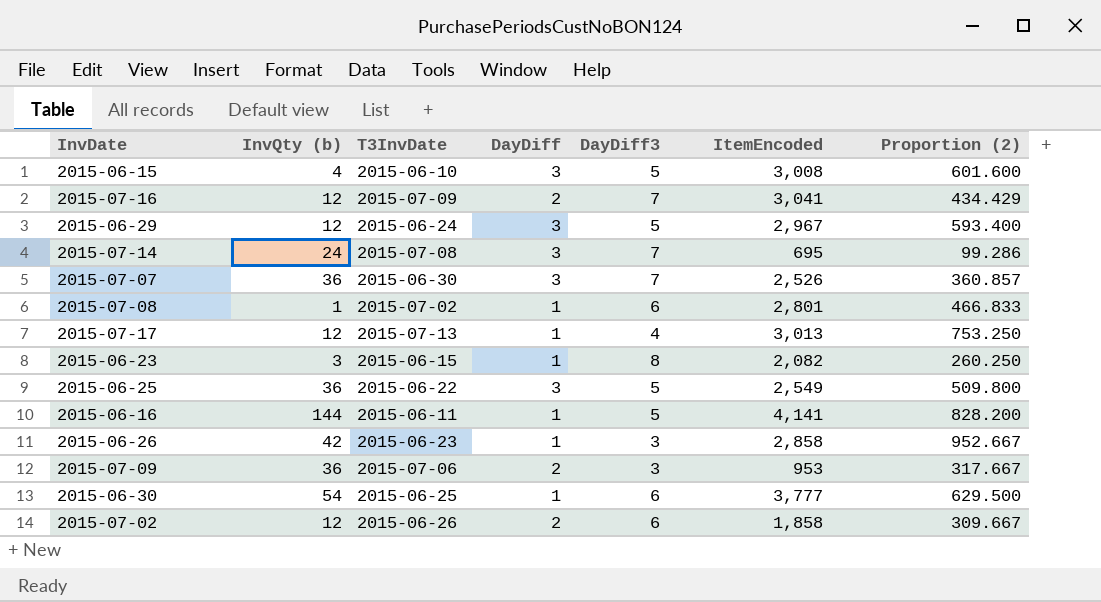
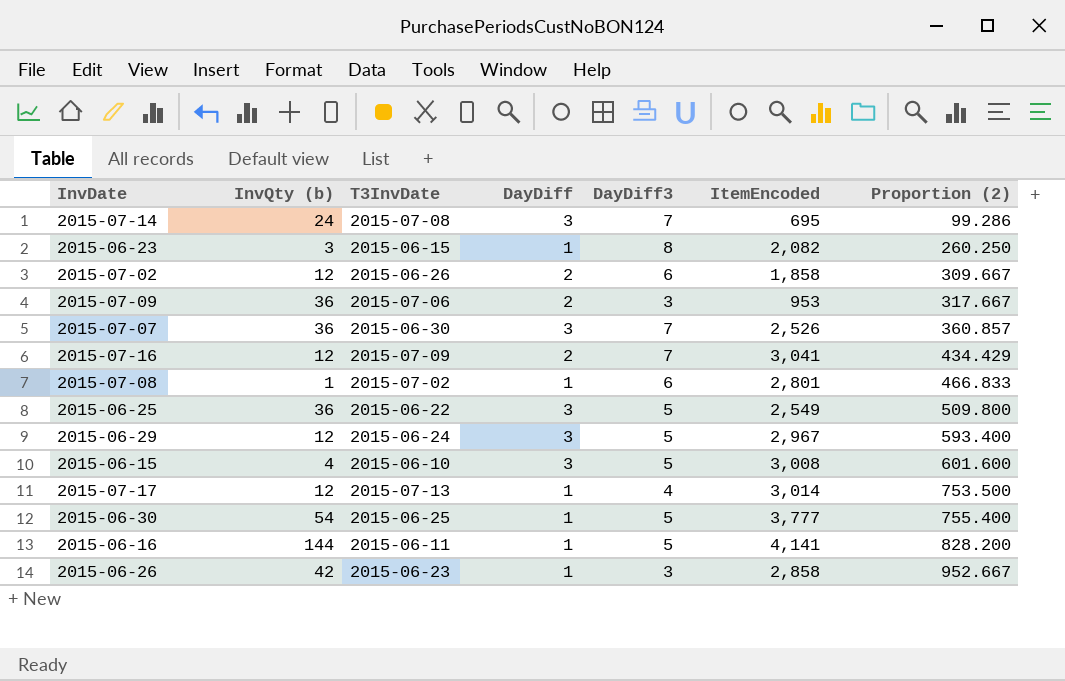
row order: none -> Proportion (2) ascending
2015-07-17 | ItemEncoded: 3,013 -> 3,014
2015-07-17 | Proportion (2): 753.250 -> 753.500
2015-06-30 | DayDiff3: 6 -> 5
2015-06-30 | Proportion (2): 629.500 -> 755.400

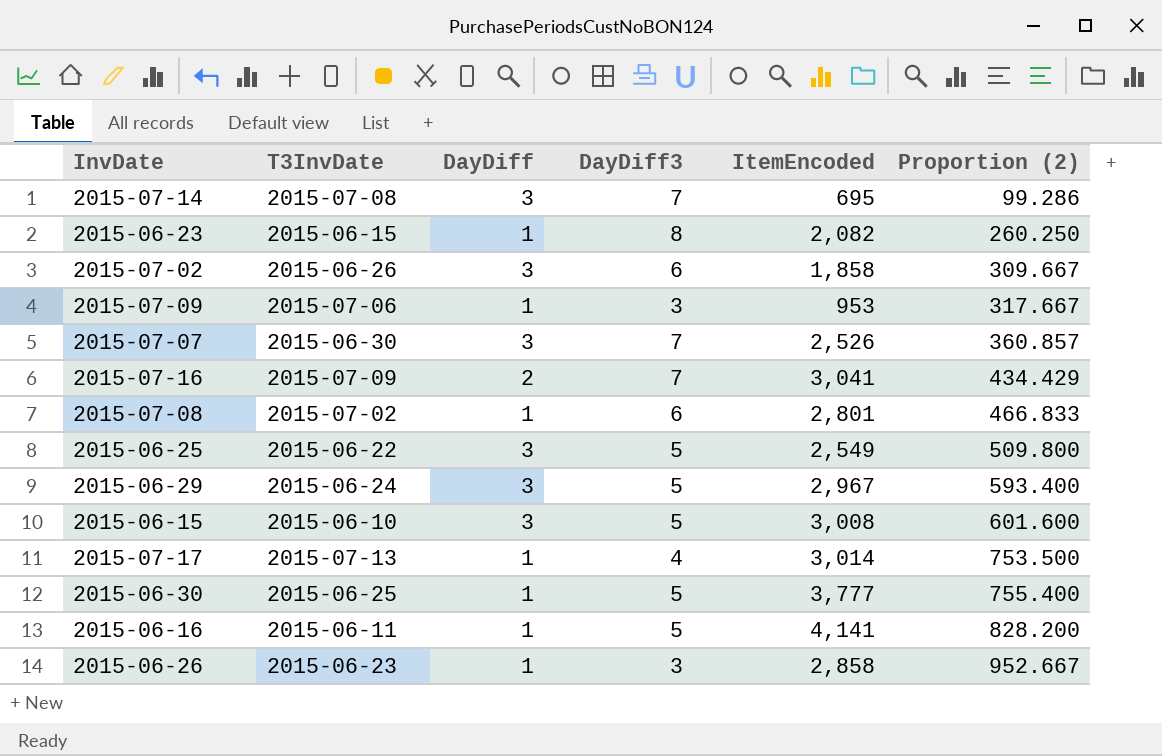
column InvQty (b) | position: 2 -> none
2015-07-02 | DayDiff: 2 -> 3
2015-07-09 | DayDiff: 2 -> 1

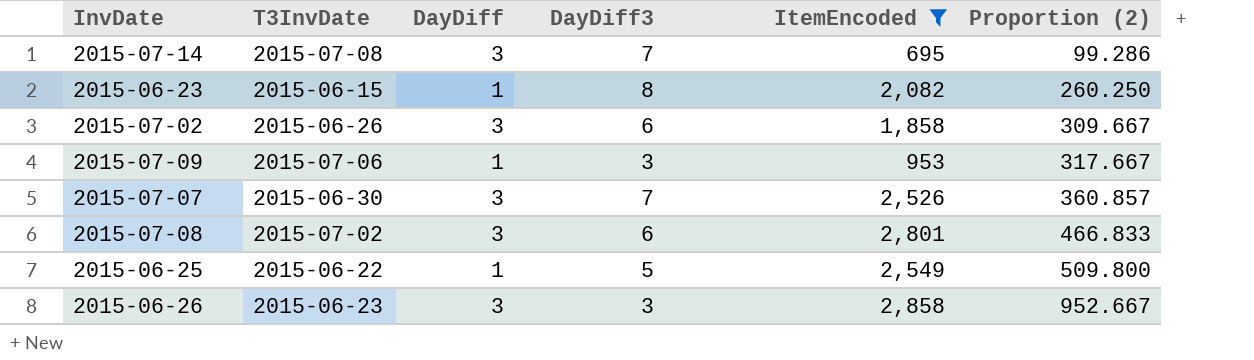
filter: none -> ItemEncoded <= 2,858
2015-07-08 | DayDiff: 1 -> 3
2015-06-25 | DayDiff: 3 -> 1
2015-06-26 | DayDiff: 1 -> 3

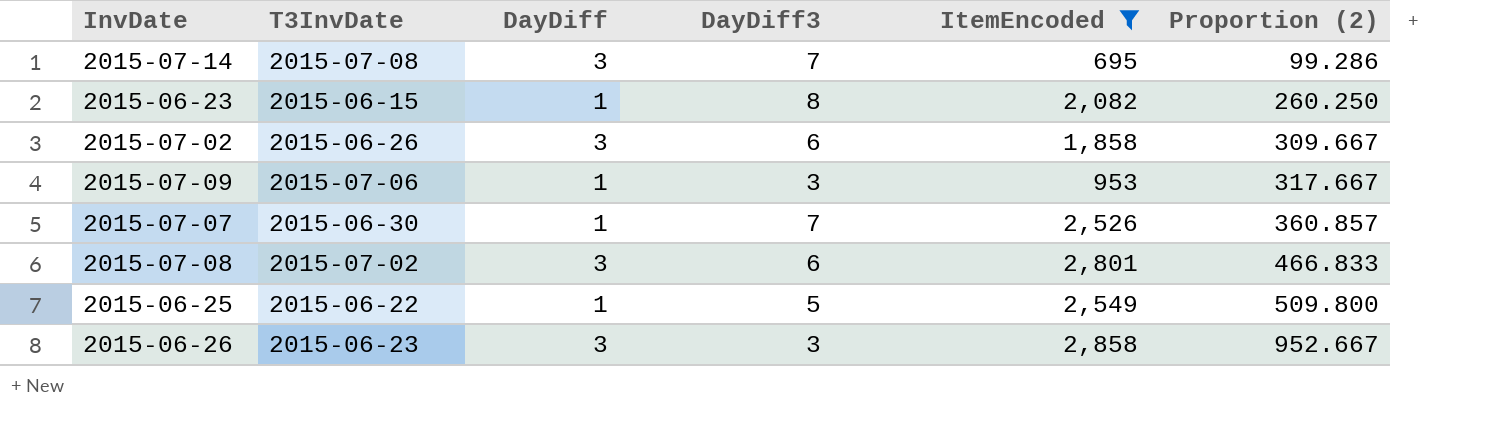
2015-07-07 | DayDiff: 3 -> 1

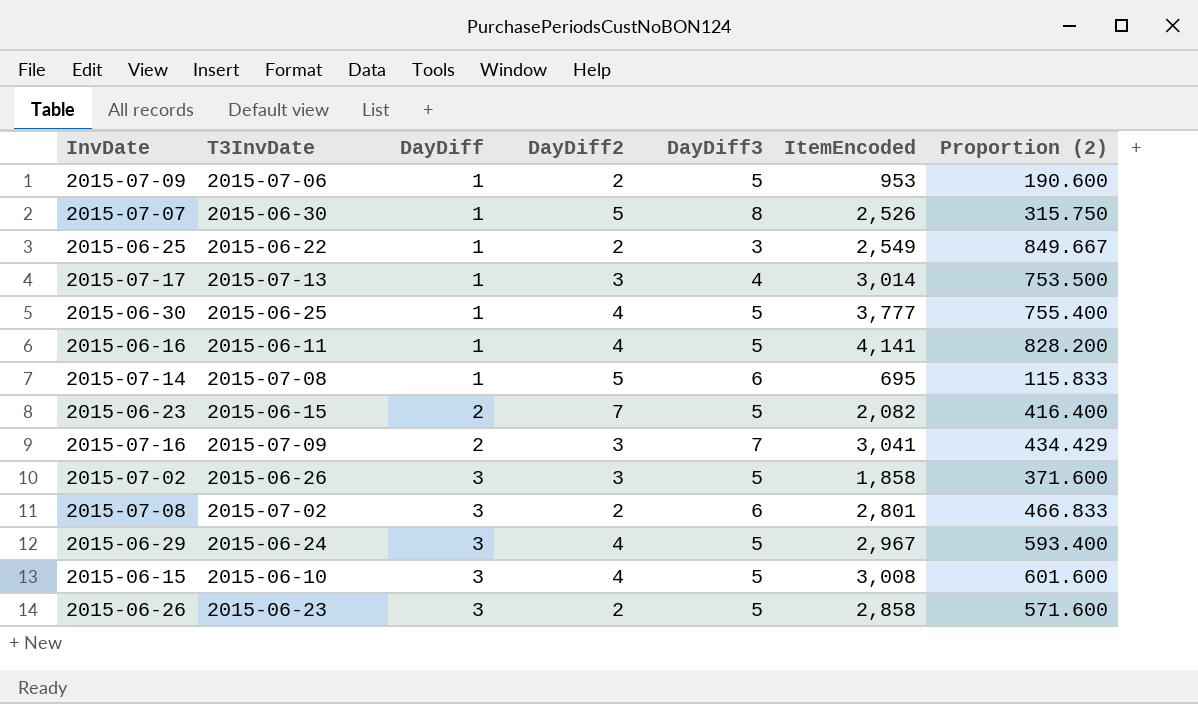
filter: ItemEncoded <= 2,858 -> none
row order: Proportion (2) ascending -> DayDiff ascending
column DayDiff2 | position: none -> 4
2015-07-09 | DayDiff3: 3 -> 5
2015-07-09 | Proportion (2): 317.667 -> 190.600
2015-07-07 | DayDiff3: 7 -> 8
2015-07-07 | Proportion (2): 360.857 -> 315.750
2015-06-25 | DayDiff3: 5 -> 3
2015-06-25 | Proportion (2): 509.800 -> 849.667
2015-07-14 | DayDiff: 3 -> 1
2015-07-14 | DayDiff3: 7 -> 6
2015-07-14 | Proportion (2): 99.286 -> 115.833
2015-06-23 | DayDiff: 1 -> 2
2015-06-23 | DayDiff3: 8 -> 5
2015-06-23 | Proportion (2): 260.250 -> 416.400
2015-07-02 | DayDiff3: 6 -> 5
2015-07-02 | Proportion (2): 309.667 -> 371.600
2015-06-26 | DayDiff3: 3 -> 5
2015-06-26 | Proportion (2): 952.667 -> 571.600

